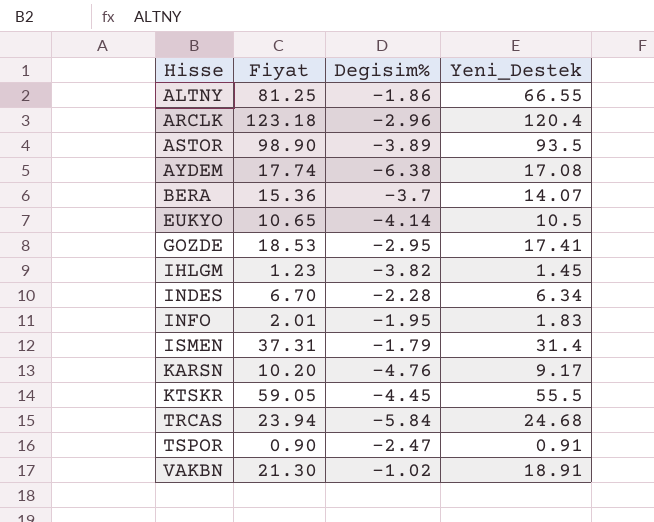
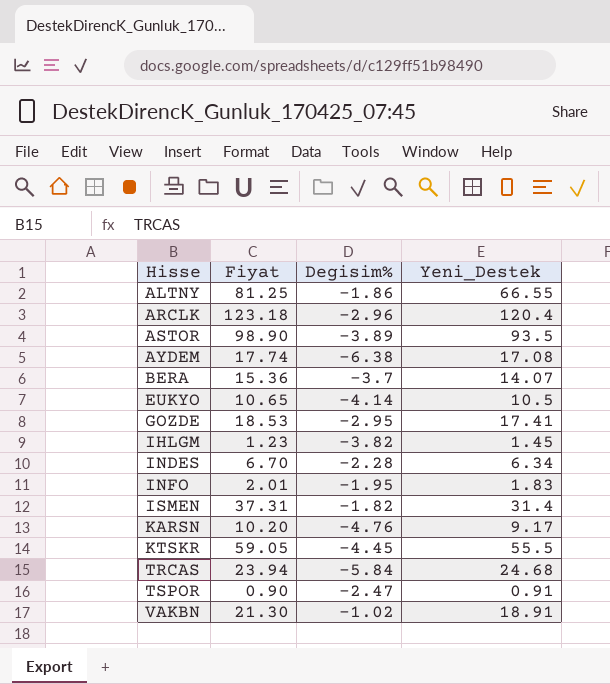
ISMEN | Degisim%: -1.79 -> -1.82

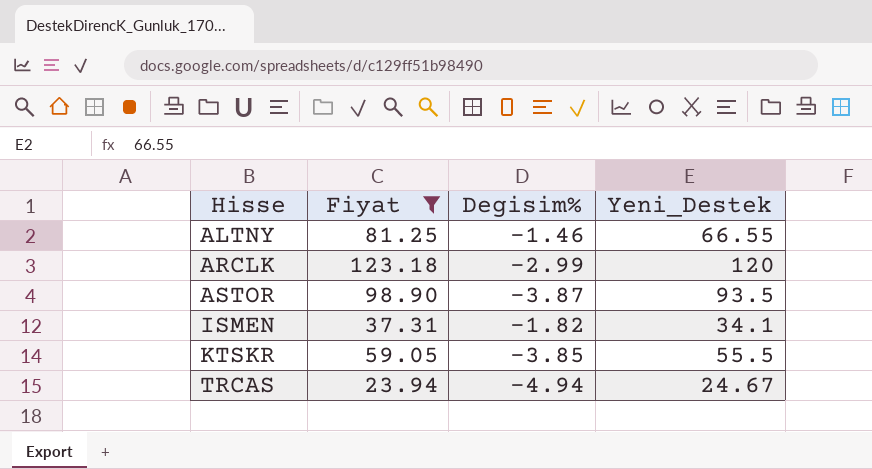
filter: none -> Fiyat >= 23.94
ALTNY | Degisim%: -1.86 -> -1.46
ARCLK | Degisim%: -2.96 -> -2.99
ARCLK | Yeni_Destek: 120.4 -> 120
ASTOR | Degisim%: -3.89 -> -3.87
ISMEN | Yeni_Destek: 31.4 -> 34.1
KTSKR | Degisim%: -4.45 -> -3.85
TRCAS | Degisim%: -5.84 -> -4.94
TRCAS | Yeni_Destek: 24.68 -> 24.67

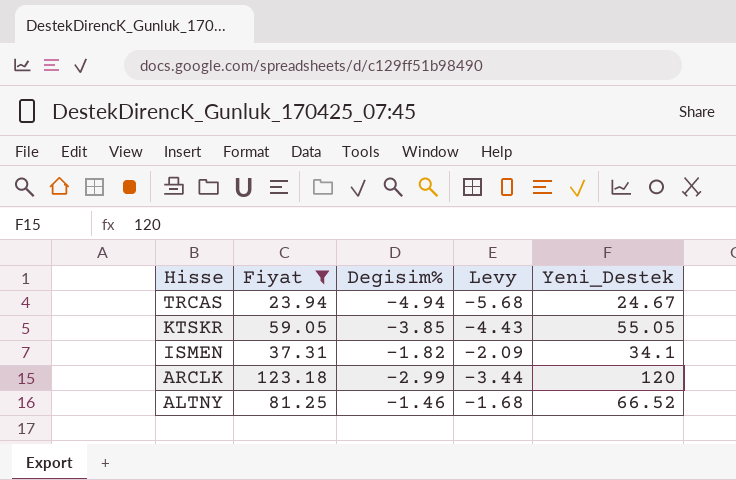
row order: Hisse ascending -> Hisse descending
column Levy | formula: none -> [Degisim%] * 1.15
row ASTOR: 98.90 | -3.87 | 93.5 -> none
KTSKR | Yeni_Destek: 55.5 -> 55.05
ALTNY | Yeni_Destek: 66.55 -> 66.52

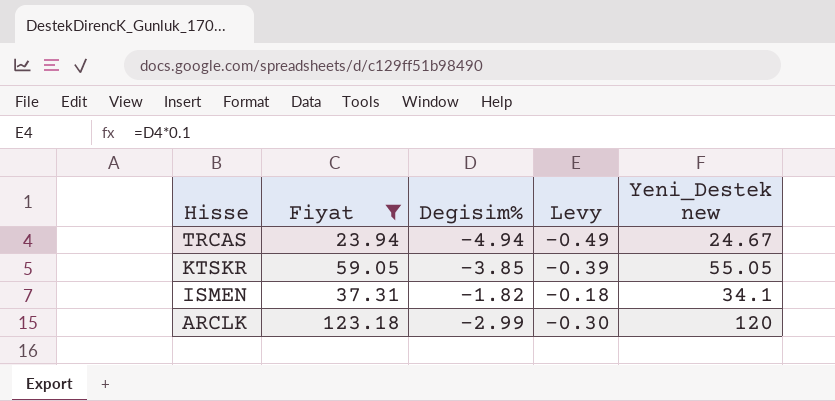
column Levy | formula: [Degisim%] * 1.15 -> [Degisim%] * 0.1
column name: Yeni_Destek -> Yeni_Destek new
row ALTNY: 81.25 | -1.46 | -1.68 | 66.52 -> none

